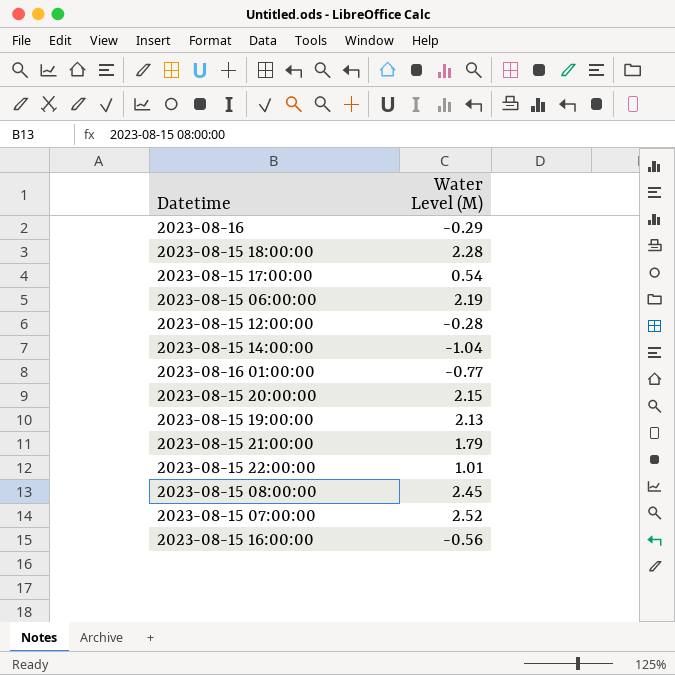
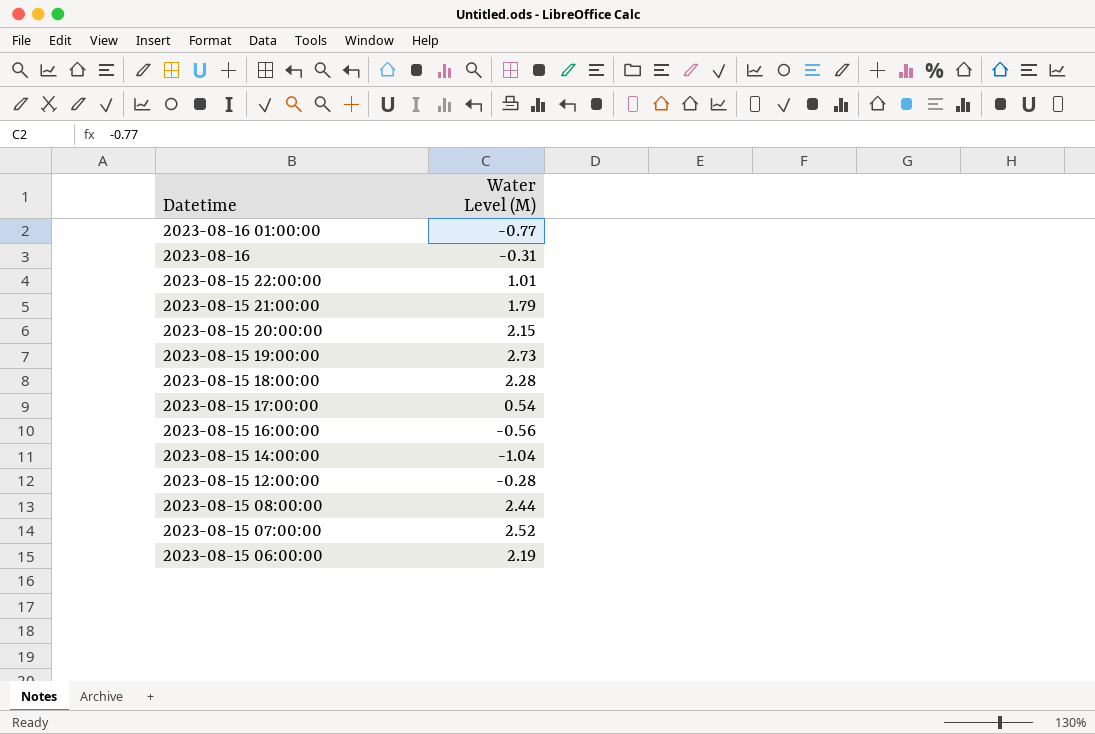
row order: none -> Datetime descending
2023-08-16 | Water Level (M): -0.29 -> -0.31
2023-08-15 19:00:00 | Water Level (M): 2.13 -> 2.73
2023-08-15 08:00:00 | Water Level (M): 2.45 -> 2.44

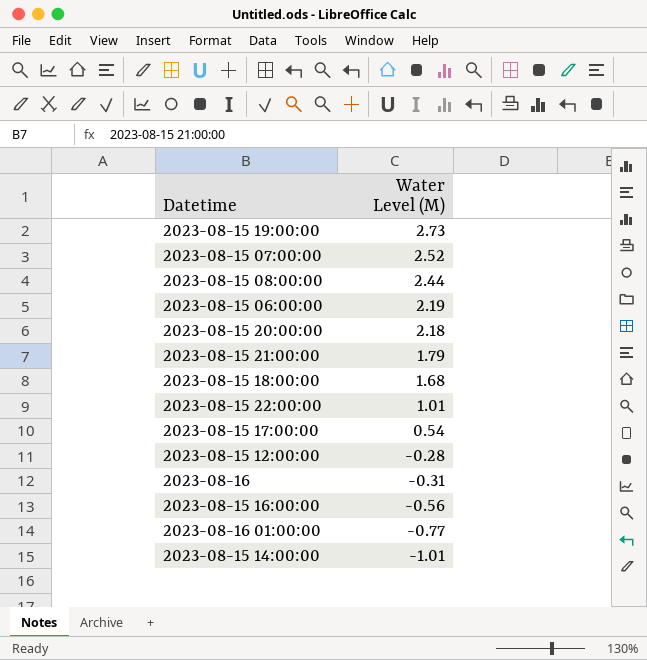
row order: Datetime descending -> Water Level (M) descending
2023-08-15 20:00:00 | Water Level (M): 2.15 -> 2.18
2023-08-15 18:00:00 | Water Level (M): 2.28 -> 1.68
2023-08-15 14:00:00 | Water Level (M): -1.04 -> -1.01

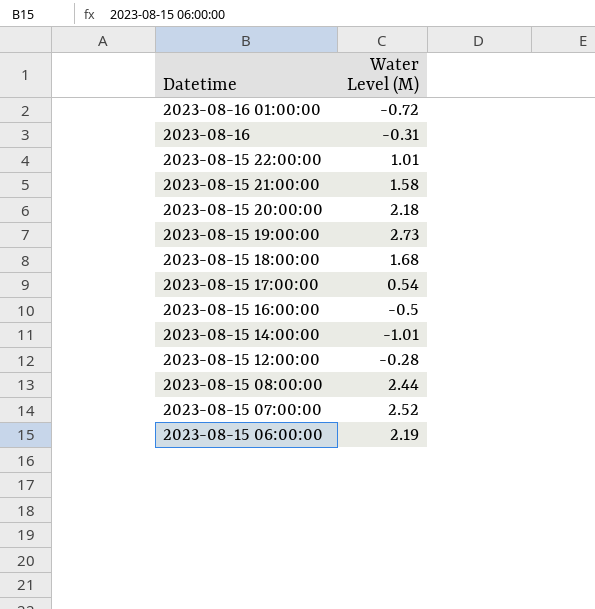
row order: Water Level (M) descending -> Datetime descending
2023-08-16 01:00:00 | Water Level (M): -0.77 -> -0.72
2023-08-15 21:00:00 | Water Level (M): 1.79 -> 1.58
2023-08-15 16:00:00 | Water Level (M): -0.56 -> -0.5

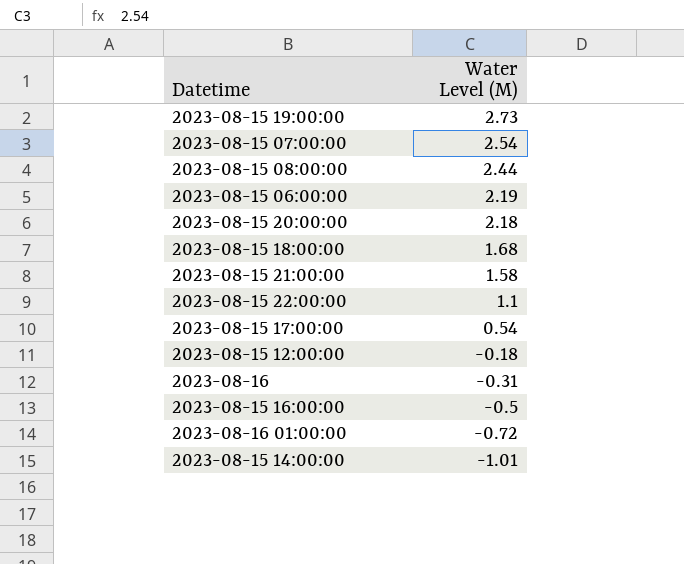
row order: Datetime descending -> Water Level (M) descending
2023-08-15 07:00:00 | Water Level (M): 2.52 -> 2.54
2023-08-15 22:00:00 | Water Level (M): 1.01 -> 1.1
2023-08-15 12:00:00 | Water Level (M): -0.28 -> -0.18

